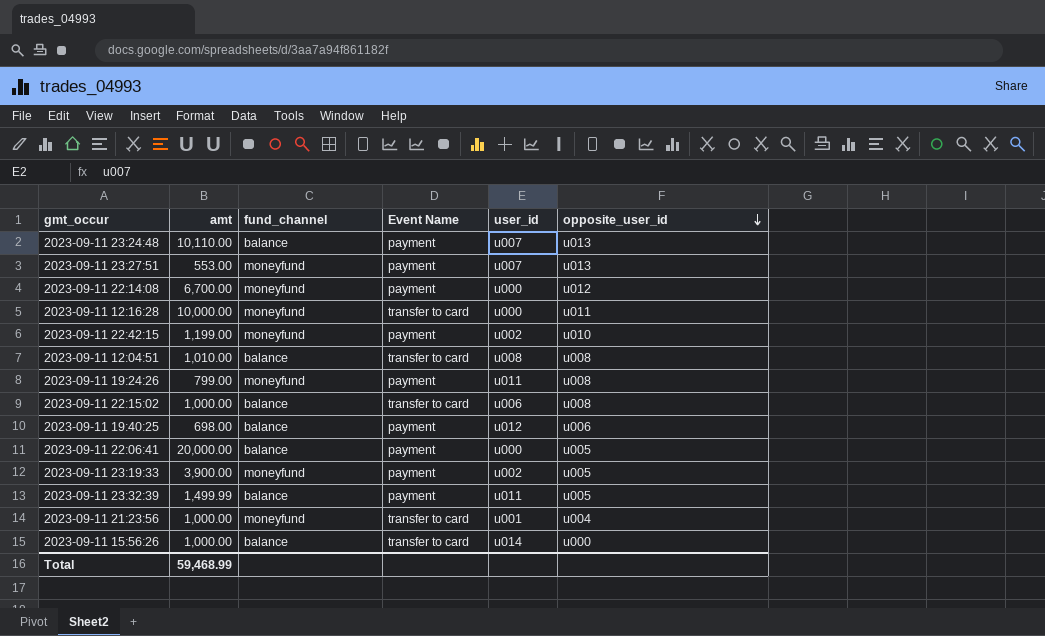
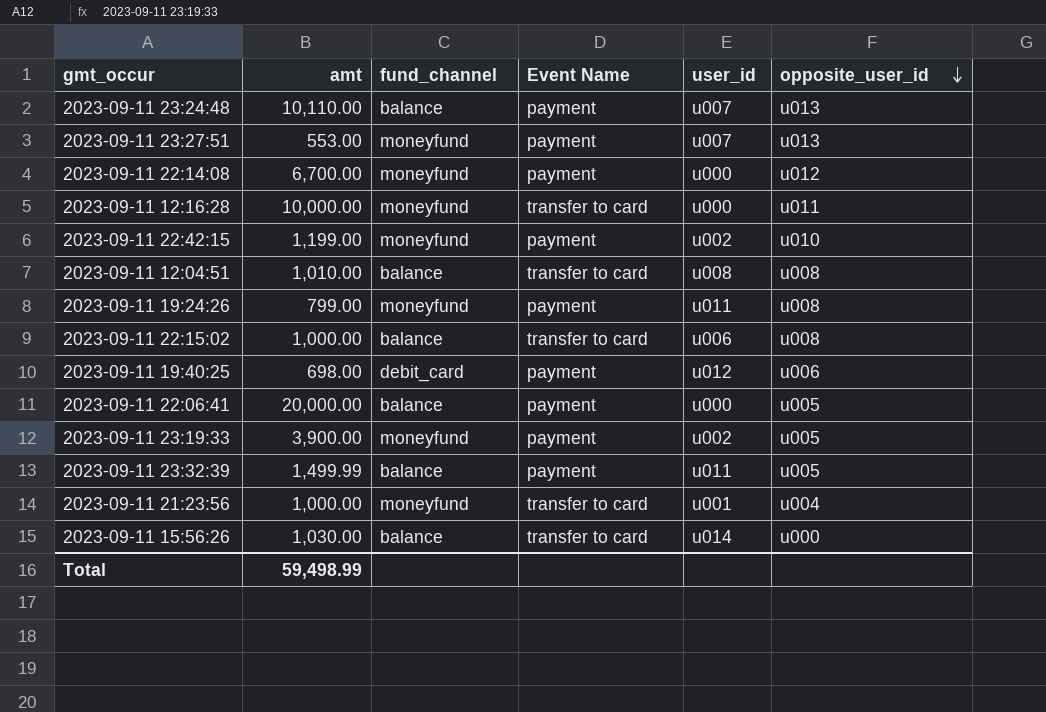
2023-09-11 19:40:25 | fund_channel: balance -> debit_card
2023-09-11 15:56:26 | amt: 1,000.00 -> 1,030.00
Total | amt: 59,468.99 -> 59,498.99

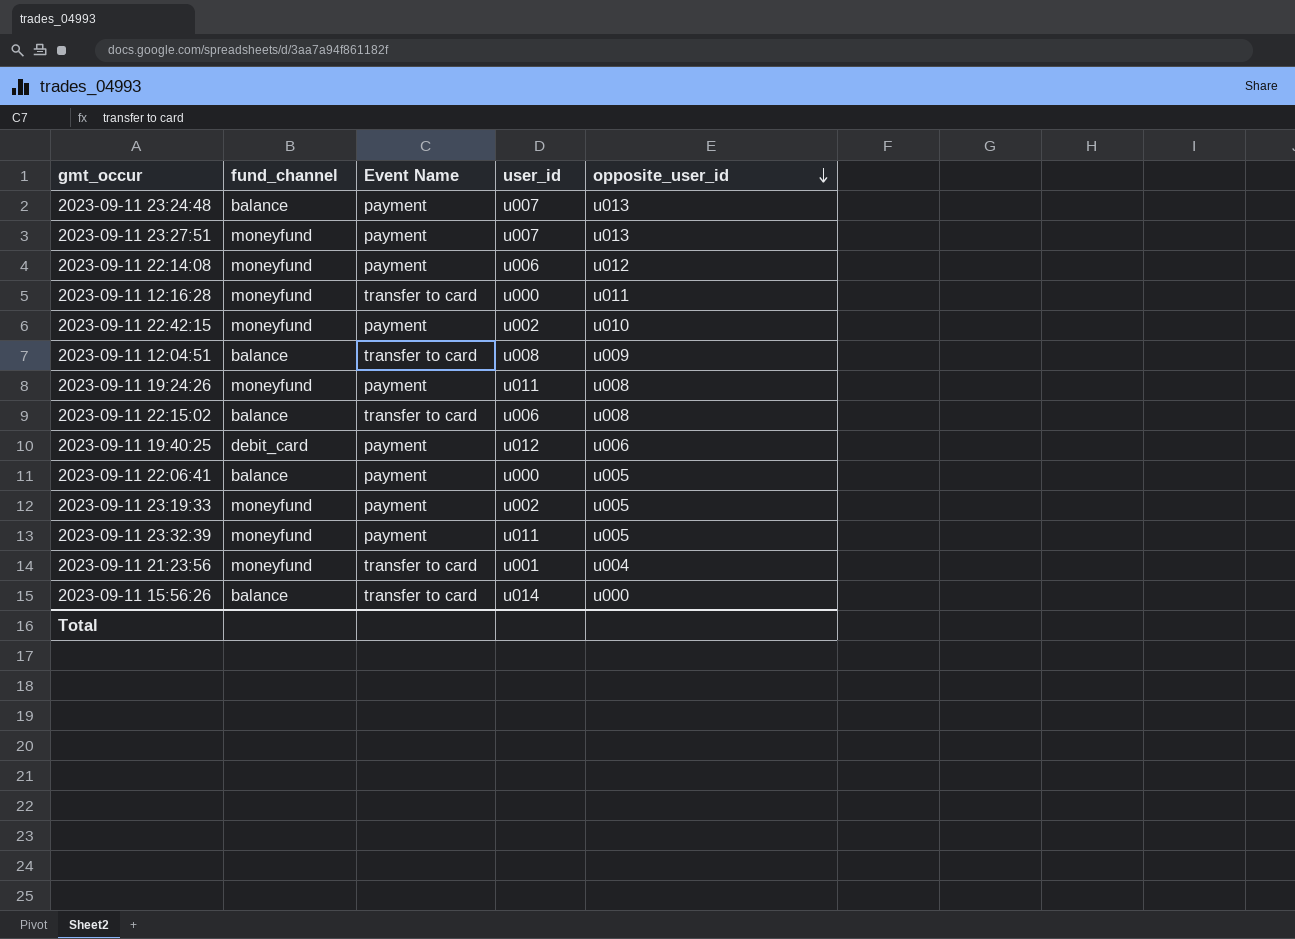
column amt | position: 2 -> none
2023-09-11 22:14:08 | user_id: u000 -> u006
2023-09-11 12:04:51 | opposite_user_id: u008 -> u009
2023-09-11 23:32:39 | fund_channel: balance -> moneyfund

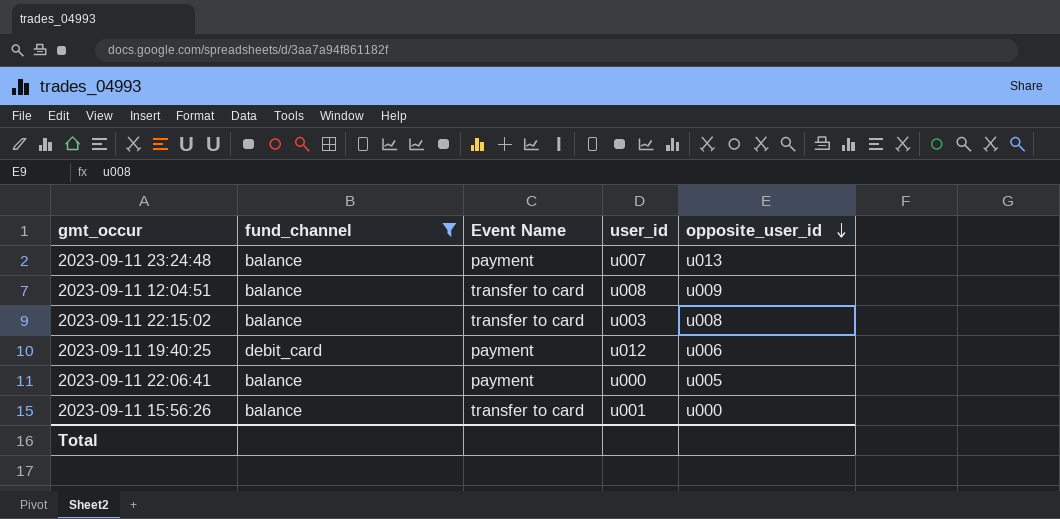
filter: none -> fund_channel != moneyfund
2023-09-11 22:15:02 | user_id: u006 -> u003
2023-09-11 15:56:26 | user_id: u014 -> u001

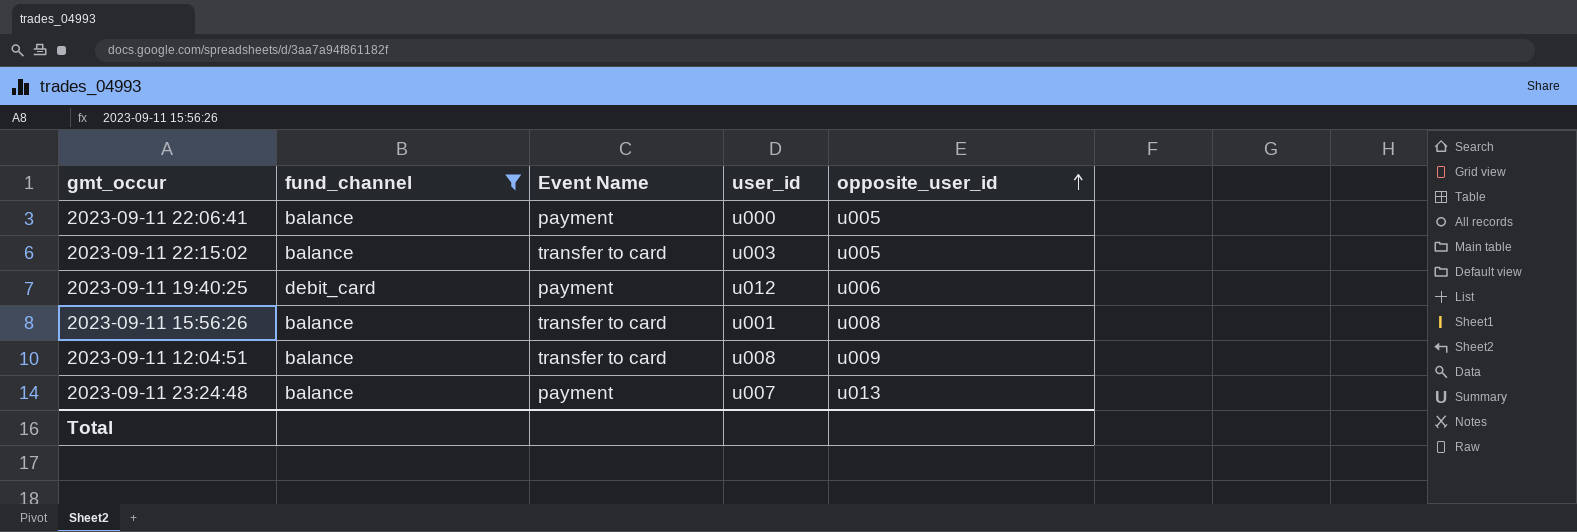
row order: opposite_user_id descending -> opposite_user_id ascending
2023-09-11 22:15:02 | opposite_user_id: u008 -> u005
2023-09-11 15:56:26 | opposite_user_id: u000 -> u008

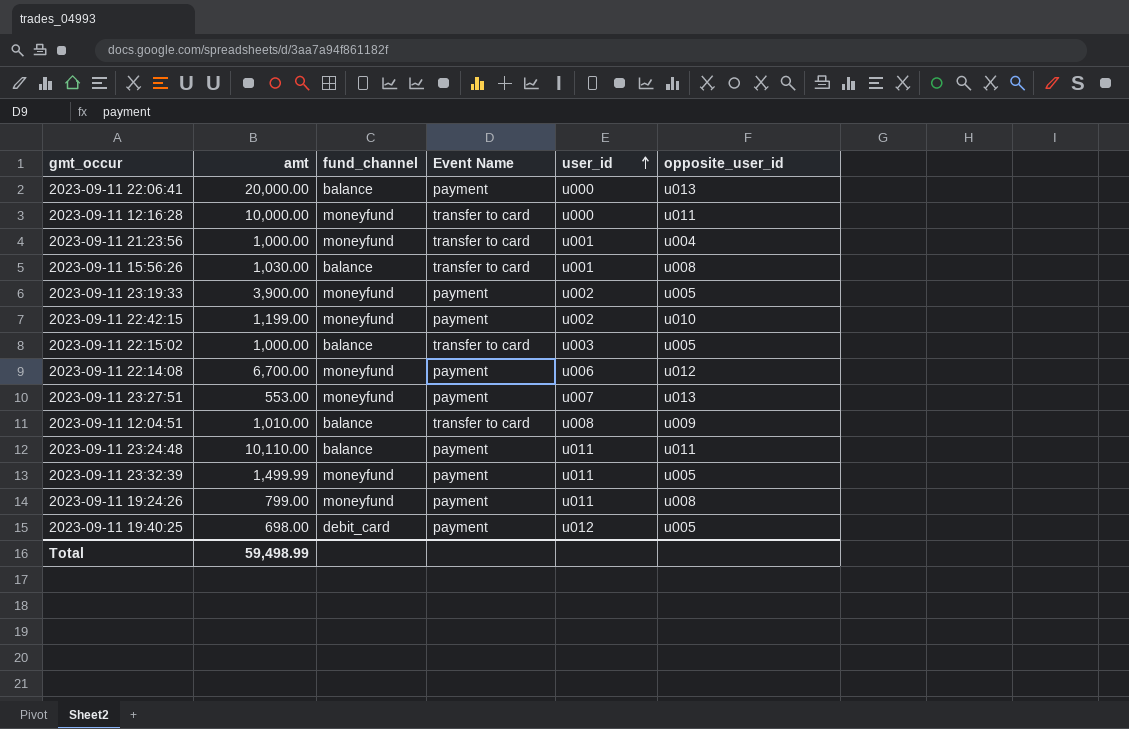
filter: fund_channel != moneyfund -> none
row order: opposite_user_id ascending -> user_id ascending
column amt | position: none -> 2
2023-09-11 22:06:41 | opposite_user_id: u005 -> u013
2023-09-11 23:24:48 | user_id: u007 -> u011
2023-09-11 23:24:48 | opposite_user_id: u013 -> u011
2023-09-11 19:40:25 | opposite_user_id: u006 -> u005

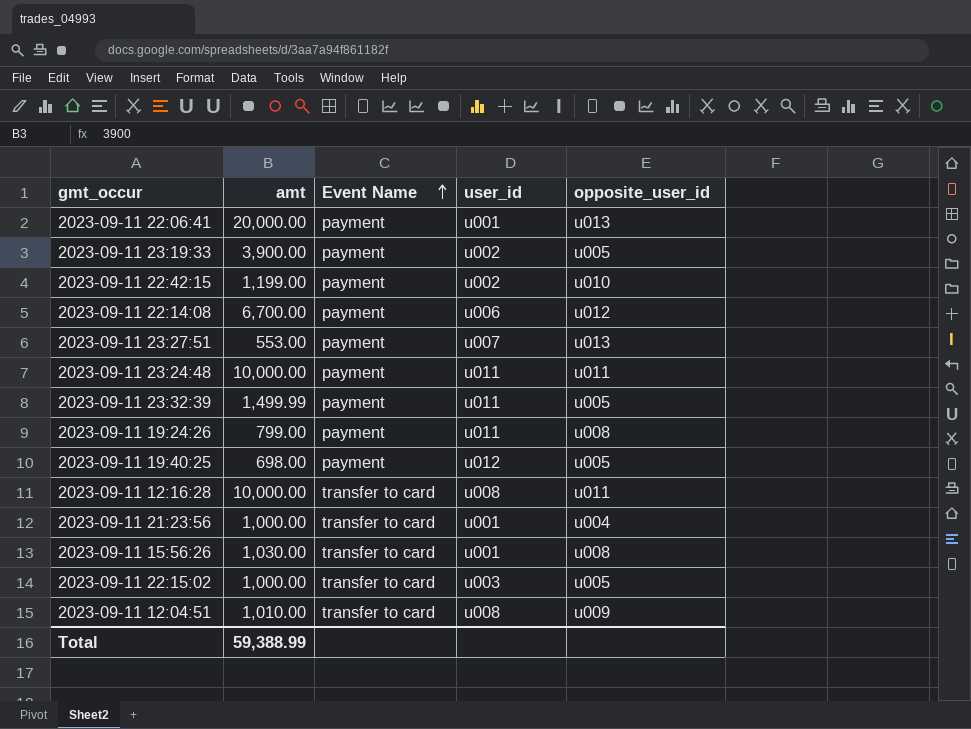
row order: user_id ascending -> Event Name ascending
column fund_channel | position: 3 -> none
2023-09-11 22:06:41 | user_id: u000 -> u001
2023-09-11 23:24:48 | amt: 10,110.00 -> 10,000.00
2023-09-11 12:16:28 | user_id: u000 -> u008
Total | amt: 59,498.99 -> 59,388.99

